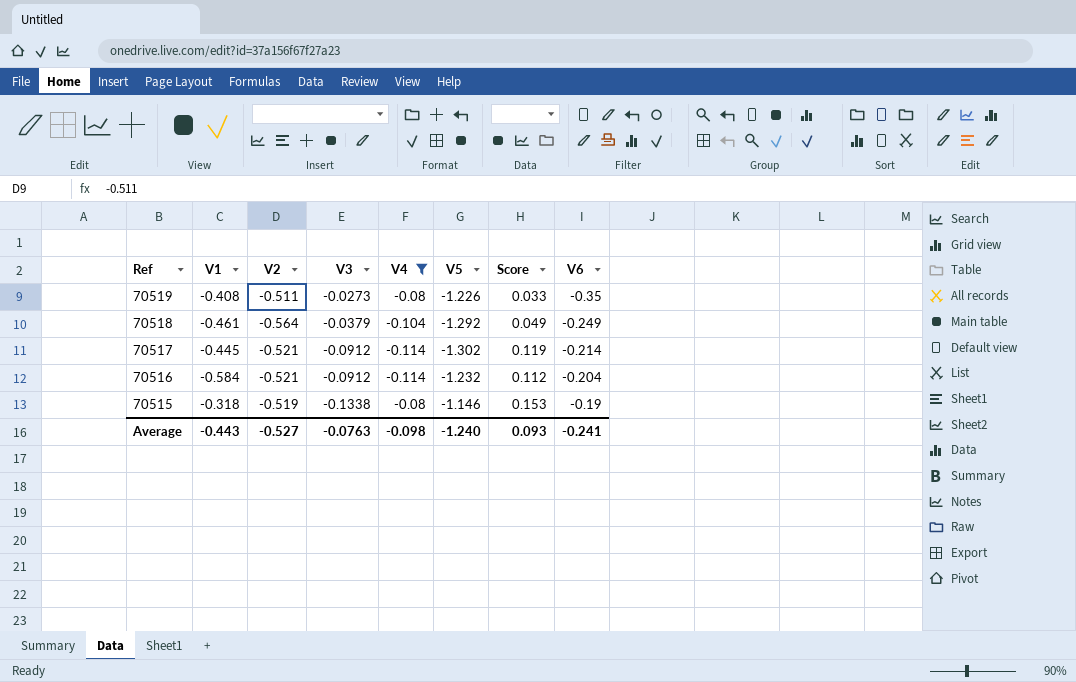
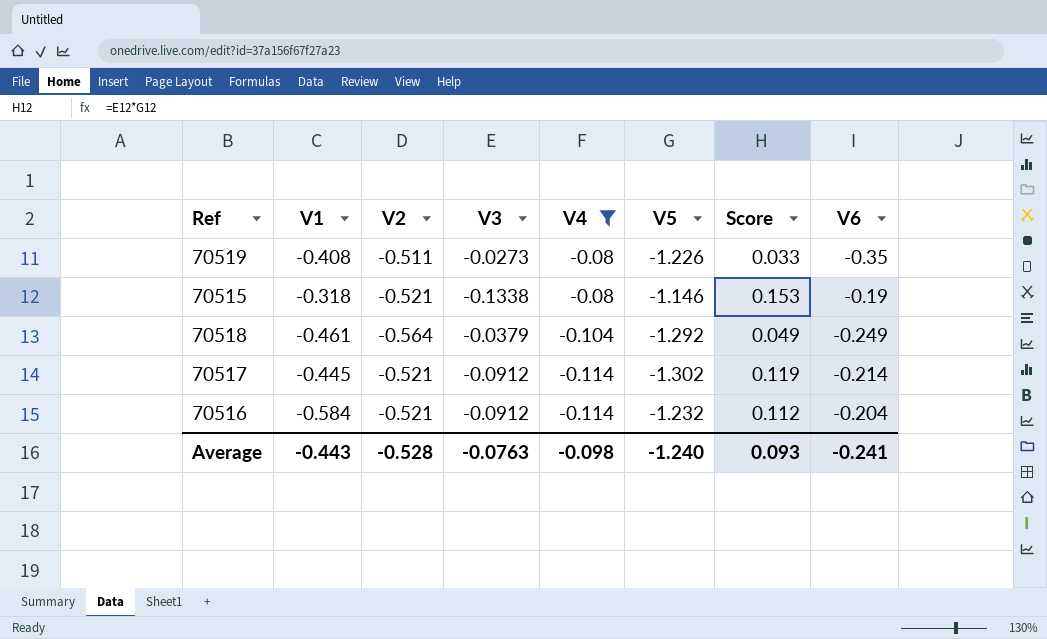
row order: Ref descending -> V4 descending
70515 | V2: -0.519 -> -0.521
Average | V2: -0.527 -> -0.528

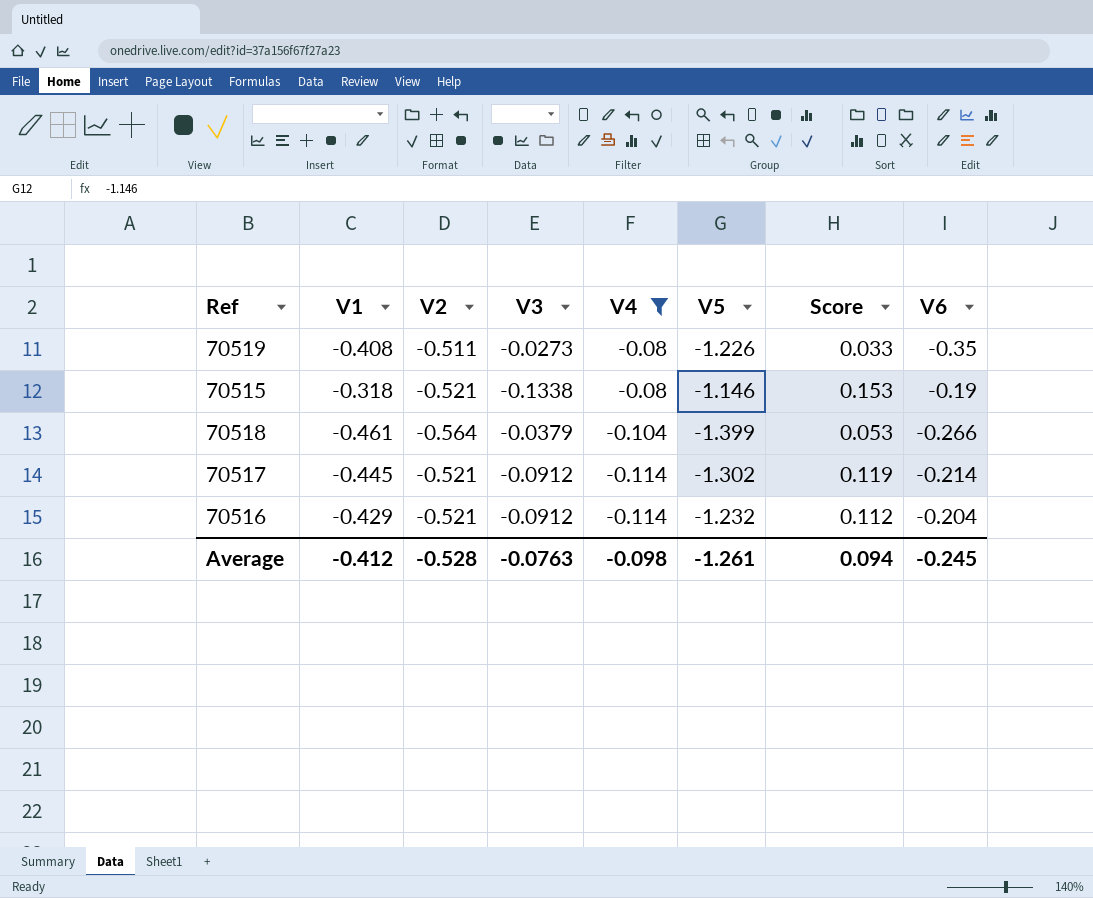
70518 | V5: -1.292 -> -1.399
70518 | Score: 0.049 -> 0.053
70518 | V6: -0.249 -> -0.266
70516 | V1: -0.584 -> -0.429
Average | V1: -0.443 -> -0.412
Average | V5: -1.240 -> -1.261
Average | Score: 0.093 -> 0.094
Average | V6: -0.241 -> -0.245

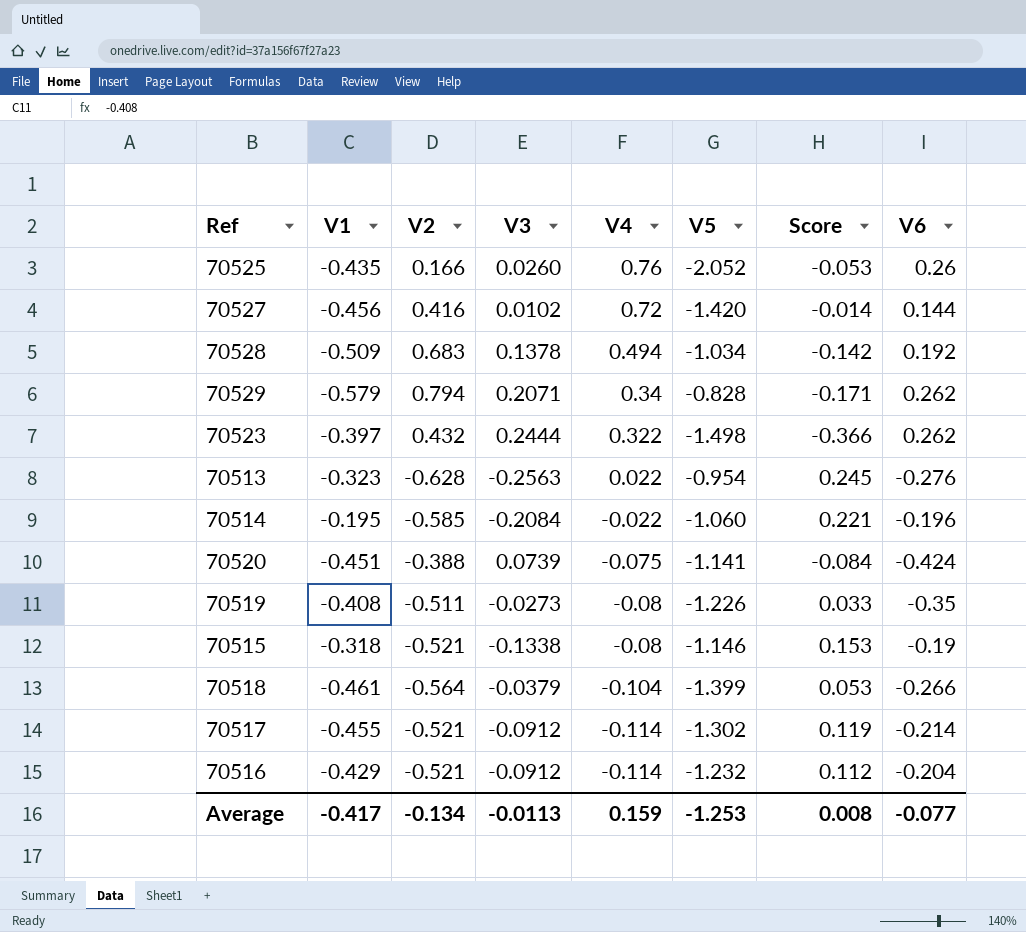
filter: V4 <= -0.08 -> none
70517 | V1: -0.445 -> -0.455
Average | V1: -0.412 -> -0.417
Average | V2: -0.528 -> -0.134
Average | V3: -0.0763 -> -0.0113
Average | V4: -0.098 -> 0.159
Average | V5: -1.261 -> -1.253
Average | Score: 0.094 -> 0.008
Average | V6: -0.245 -> -0.077

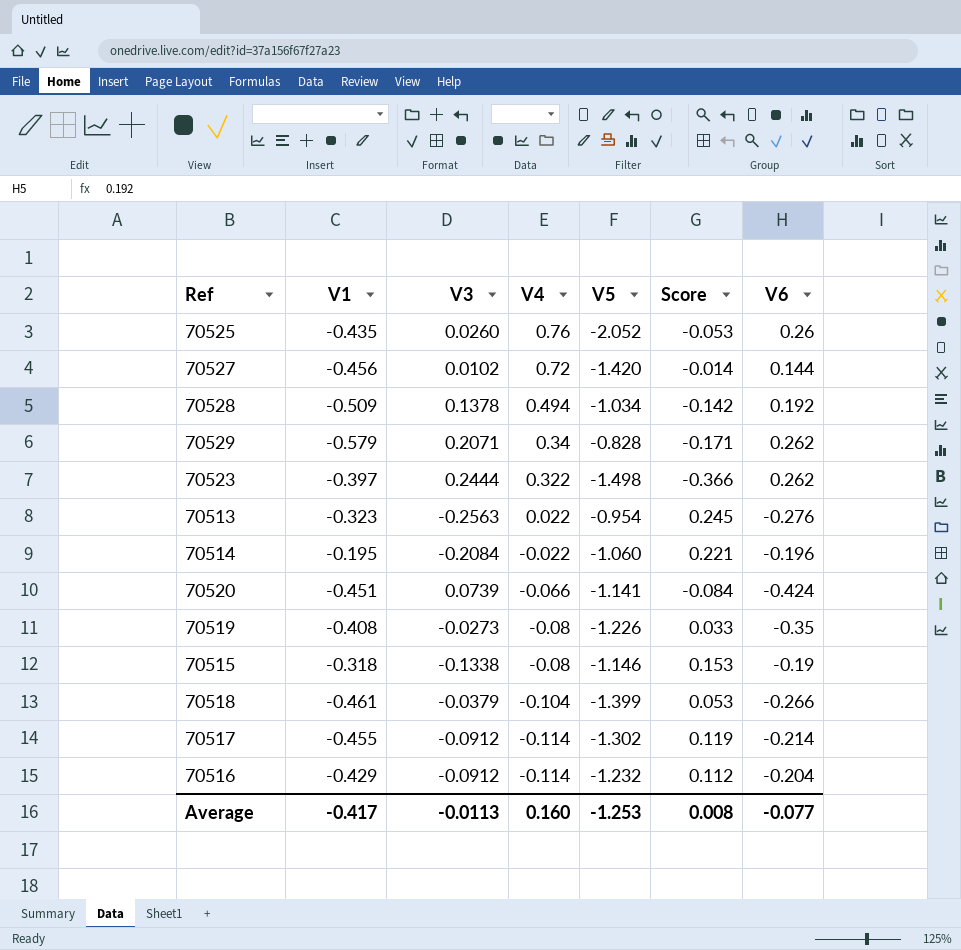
column V2 | position: 3 -> none
70520 | V4: -0.075 -> -0.066
Average | V4: 0.159 -> 0.160

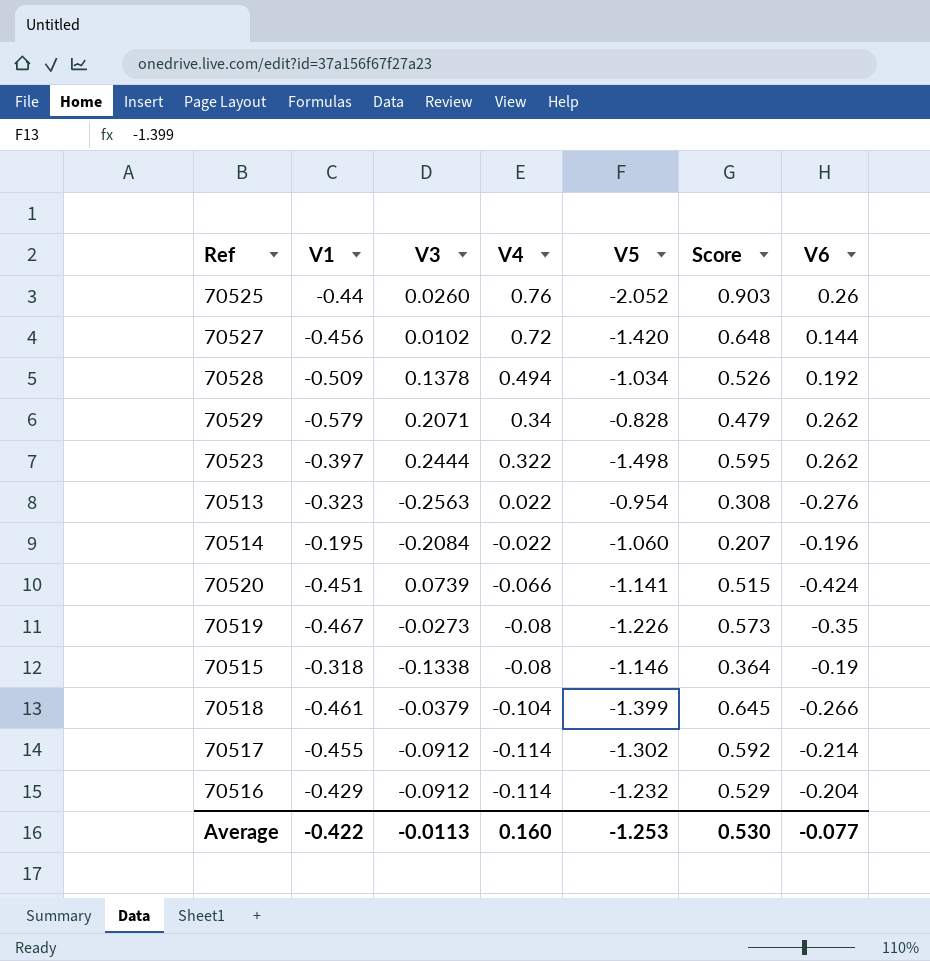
column Score | formula: [V3] * [V5] -> [V1] * [V5]
70525 | V1: -0.435 -> -0.44
70519 | V1: -0.408 -> -0.467
Average | V1: -0.417 -> -0.422
Average | Score: 0.008 -> 0.530

